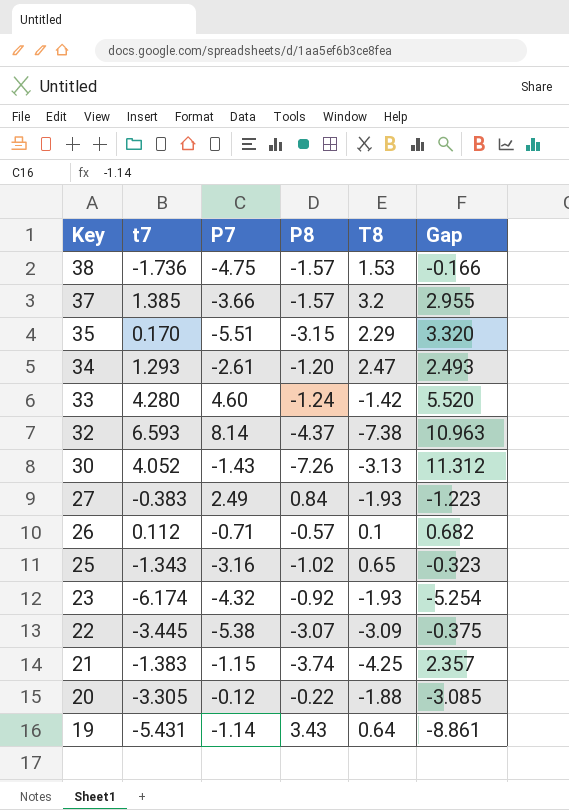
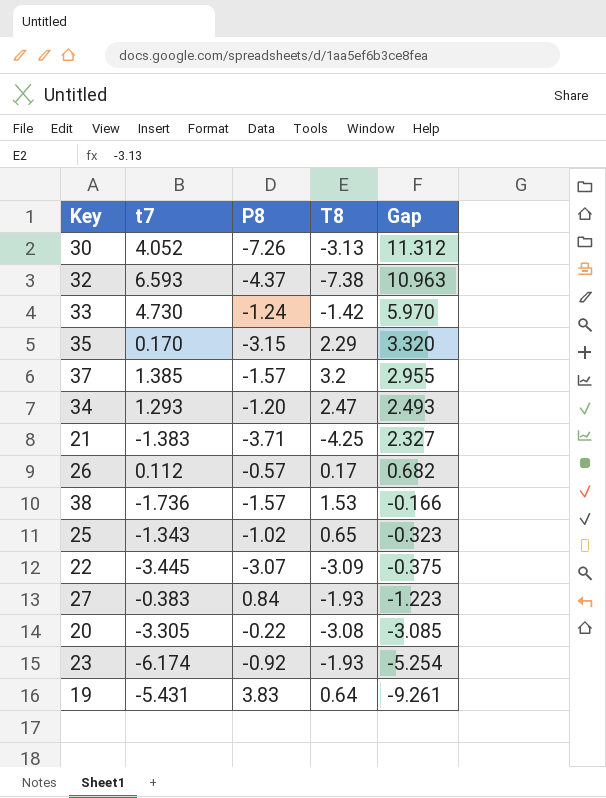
row order: Key descending -> Gap descending
column P7 | position: 3 -> none
33 | t7: 4.280 -> 4.730
33 | Gap: 5.520 -> 5.970
21 | P8: -3.74 -> -3.71
21 | Gap: 2.357 -> 2.327
26 | T8: 0.1 -> 0.17
20 | T8: -1.88 -> -3.08
19 | P8: 3.43 -> 3.83
19 | Gap: -8.861 -> -9.261

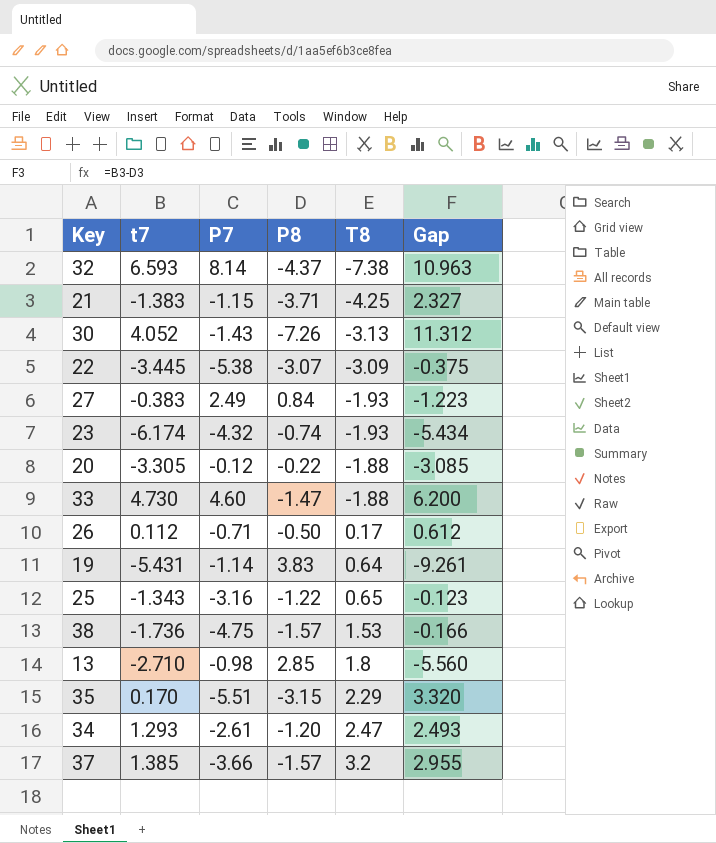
row order: Gap descending -> T8 ascending
column P7 | position: none -> 3
23 | P8: -0.92 -> -0.74
23 | Gap: -5.254 -> -5.434
20 | T8: -3.08 -> -1.88
33 | P8: -1.24 -> -1.47
33 | T8: -1.42 -> -1.88
33 | Gap: 5.970 -> 6.200
26 | P8: -0.57 -> -0.50
26 | Gap: 0.682 -> 0.612
25 | P8: -1.02 -> -1.22
25 | Gap: -0.323 -> -0.123
row 13: none -> -2.710 | -0.98 | 2.85 | 1.8 | -5.560

